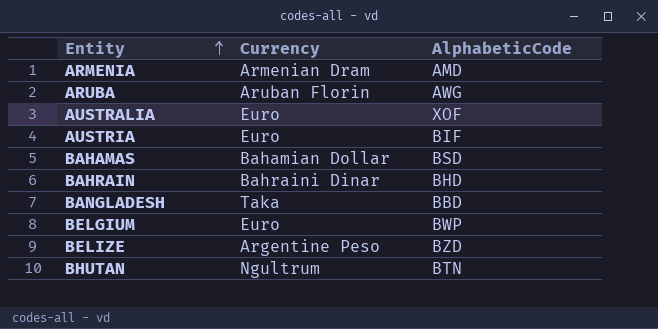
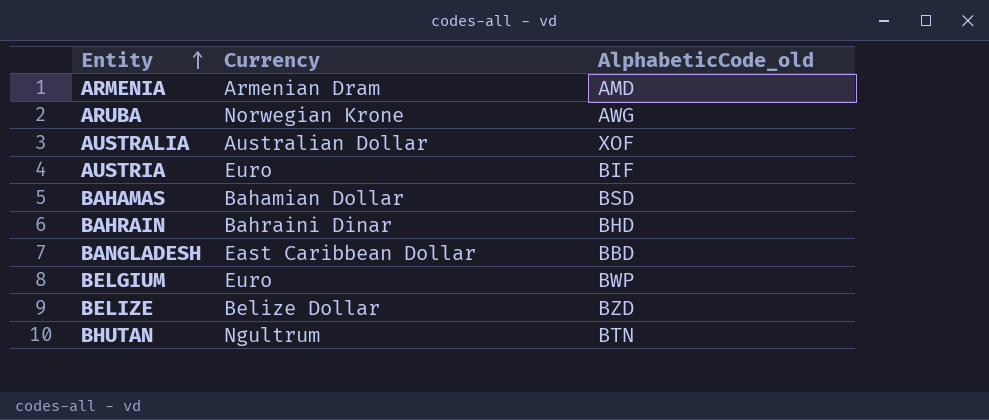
column name: AlphabeticCode -> AlphabeticCode_old
ARUBA | Currency: Aruban Florin -> Norwegian Krone
AUSTRALIA | Currency: Euro -> Australian Dollar
BANGLADESH | Currency: Taka -> East Caribbean Dollar
BELIZE | Currency: Argentine Peso -> Belize Dollar

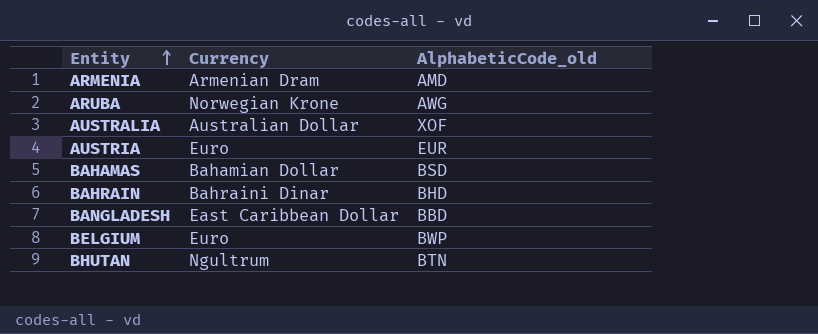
row BELIZE: Belize Dollar | BZD -> none
AUSTRIA | AlphabeticCode_old: BIF -> EUR

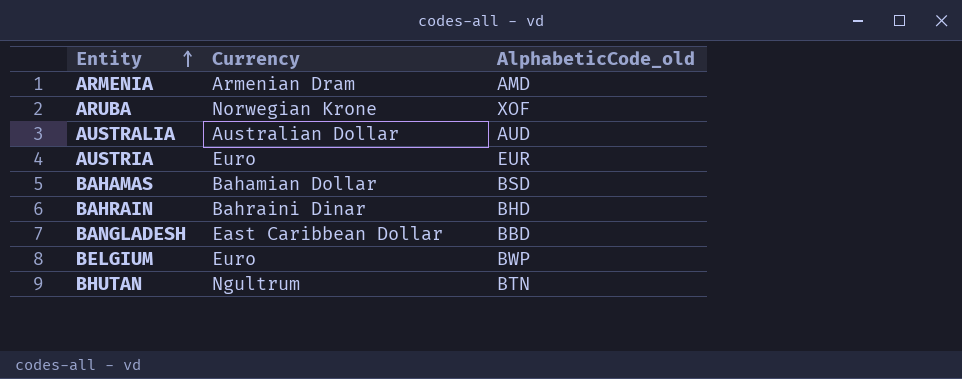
ARUBA | AlphabeticCode_old: AWG -> XOF
AUSTRALIA | AlphabeticCode_old: XOF -> AUD

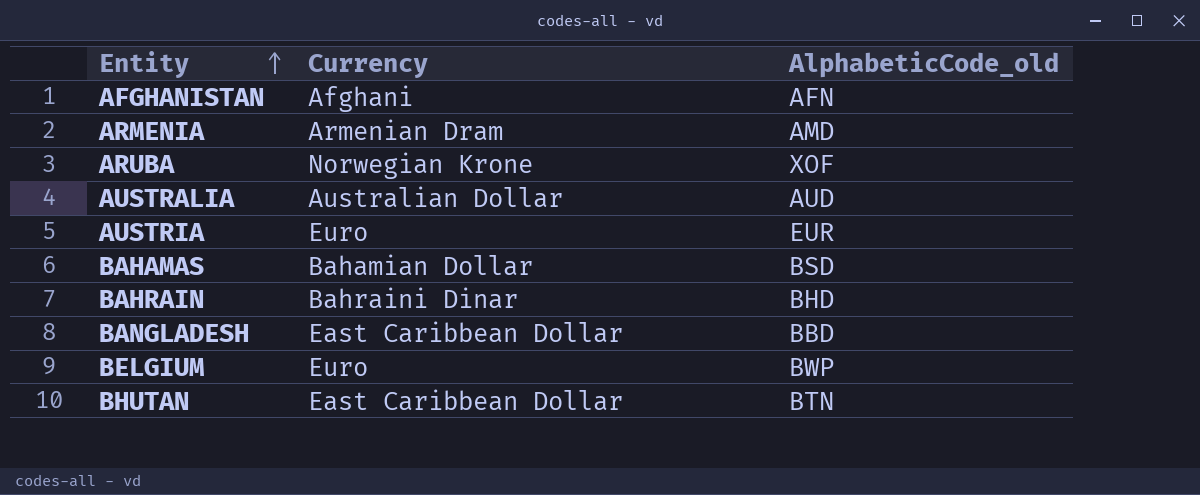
row AFGHANISTAN: none -> Afghani | AFN
BHUTAN | Currency: Ngultrum -> East Caribbean Dollar

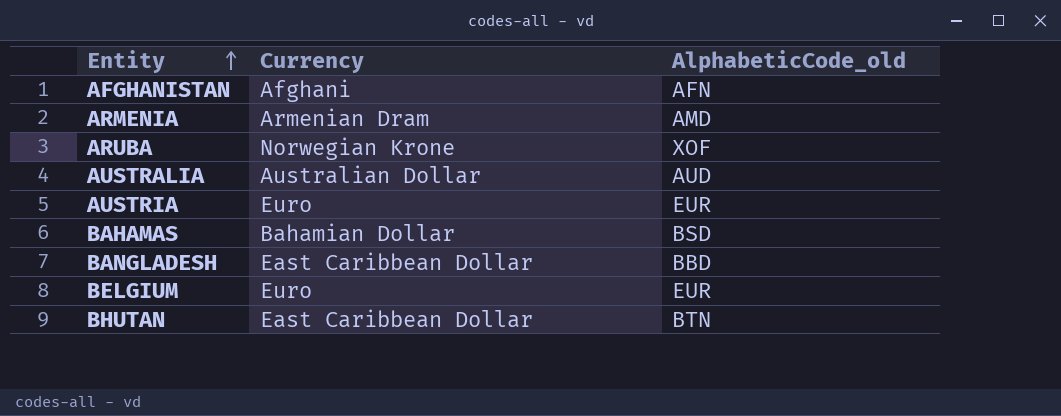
row BAHRAIN: Bahraini Dinar | BHD -> none
BELGIUM | AlphabeticCode_old: BWP -> EUR

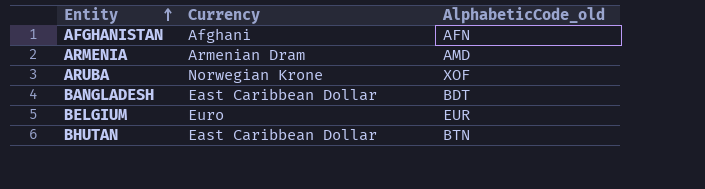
row AUSTRALIA: Australian Dollar | AUD -> none
row AUSTRIA: Euro | EUR -> none
row BAHAMAS: Bahamian Dollar | BSD -> none
BANGLADESH | AlphabeticCode_old: BBD -> BDT

